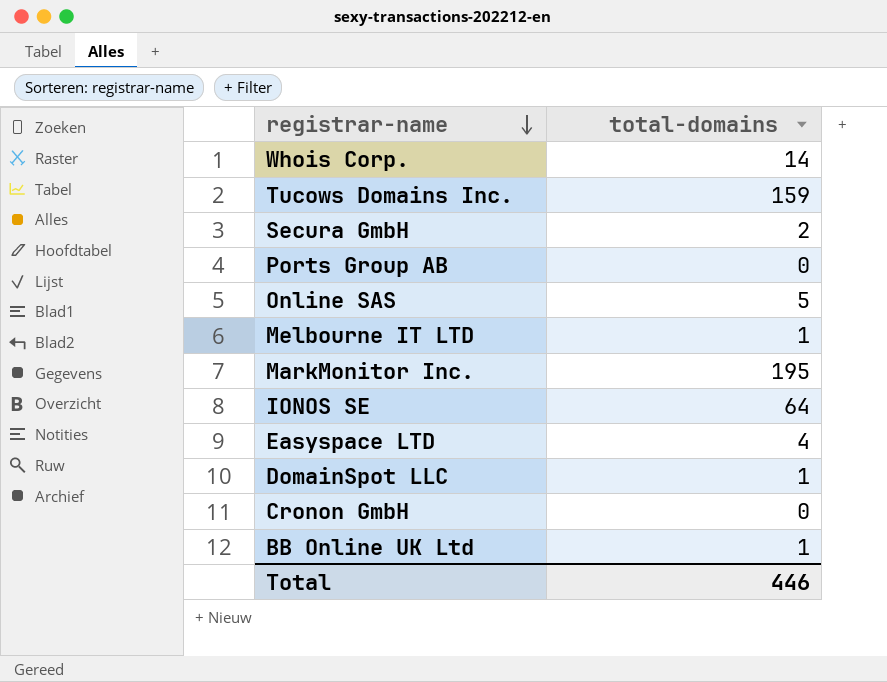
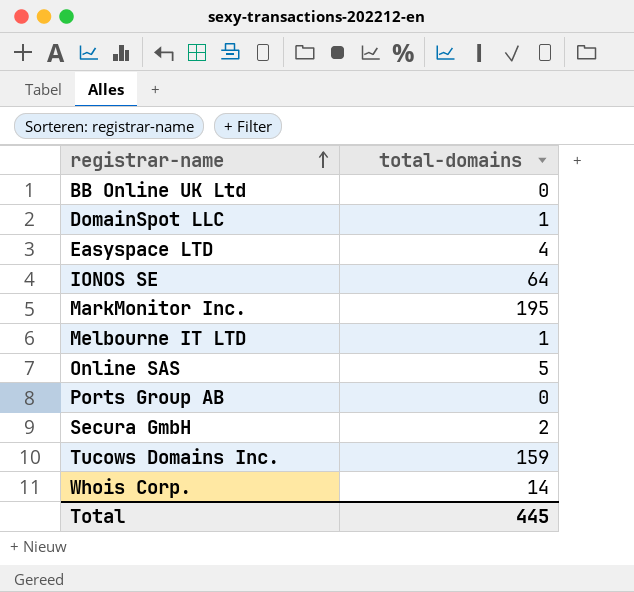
row order: registrar-name descending -> registrar-name ascending
row Cronon GmbH: 0 -> none
BB Online UK Ltd | total-domains: 1 -> 0
Total | total-domains: 446 -> 445

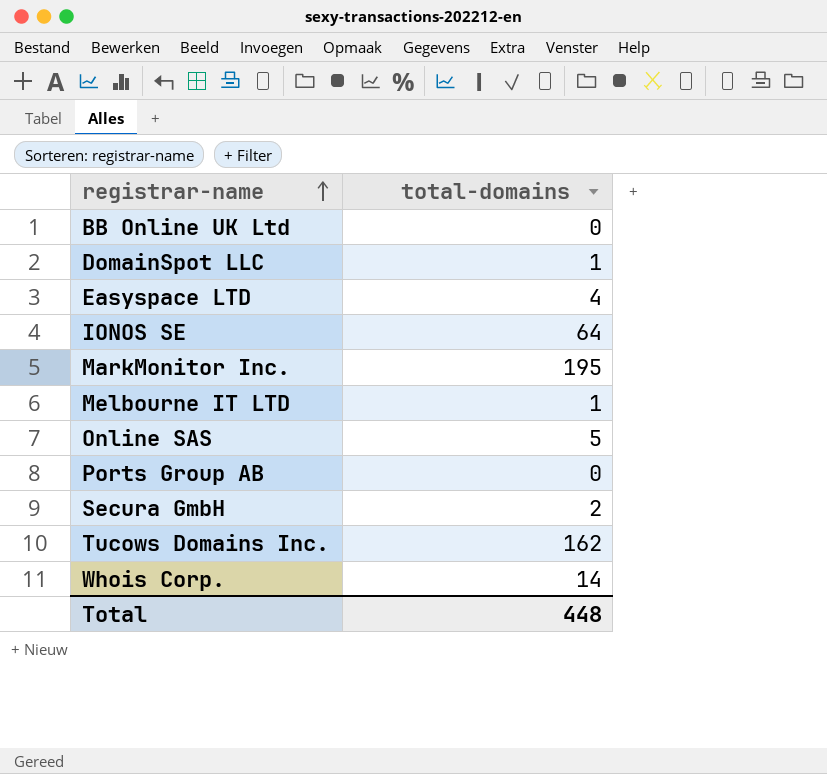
Tucows Domains Inc. | total-domains: 159 -> 162
Total | total-domains: 445 -> 448

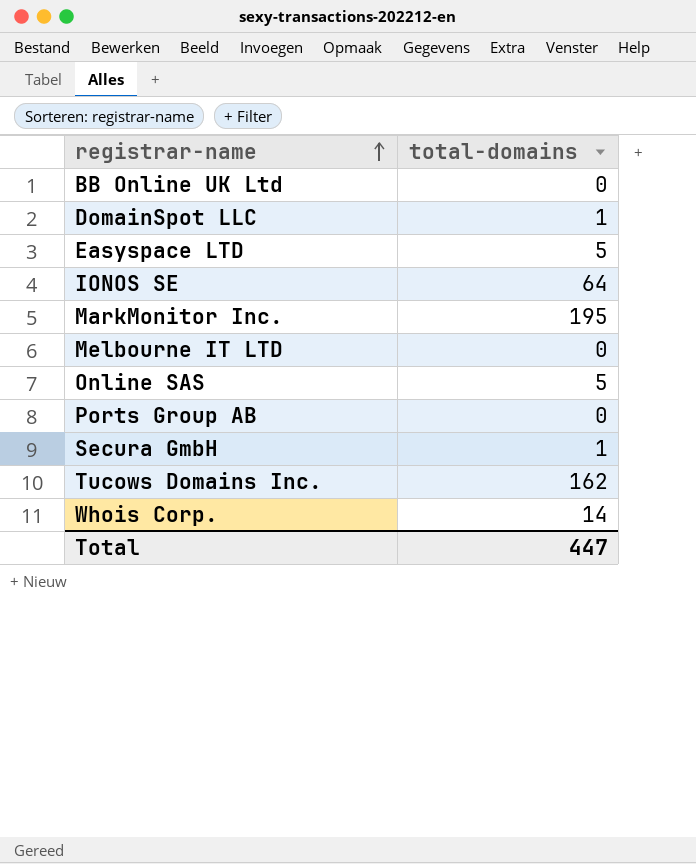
Easyspace LTD | total-domains: 4 -> 5
Melbourne IT LTD | total-domains: 1 -> 0
Secura GmbH | total-domains: 2 -> 1
Total | total-domains: 448 -> 447

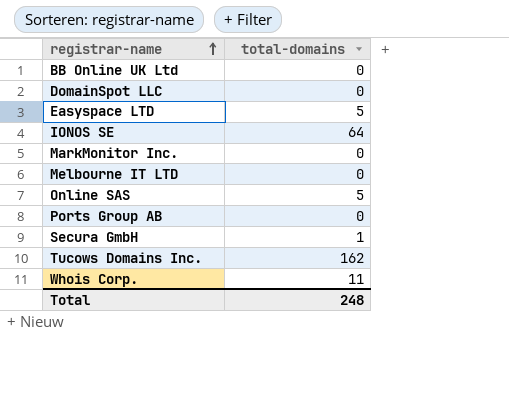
DomainSpot LLC | total-domains: 1 -> 0
MarkMonitor Inc. | total-domains: 195 -> 0
Whois Corp. | total-domains: 14 -> 11
Total | total-domains: 447 -> 248

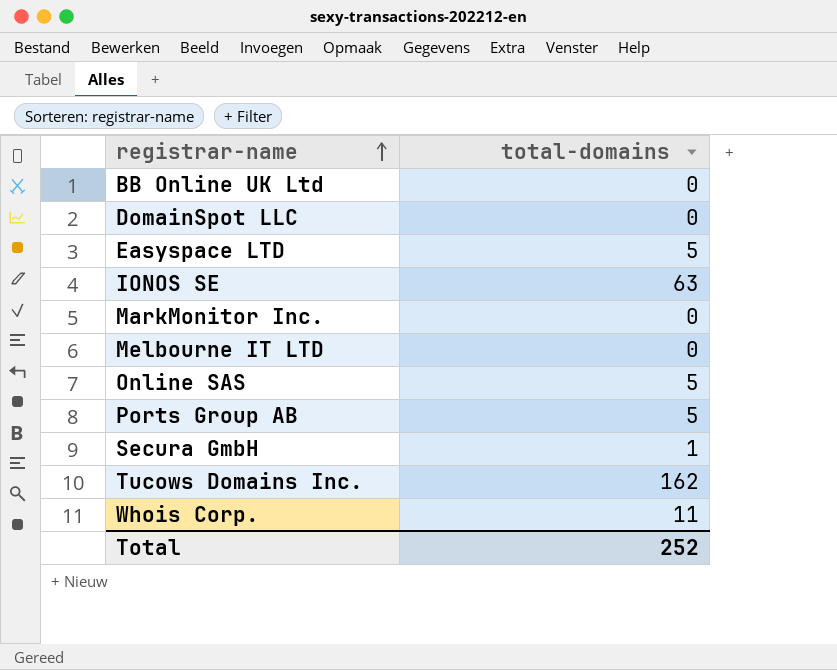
IONOS SE | total-domains: 64 -> 63
Ports Group AB | total-domains: 0 -> 5
Total | total-domains: 248 -> 252

